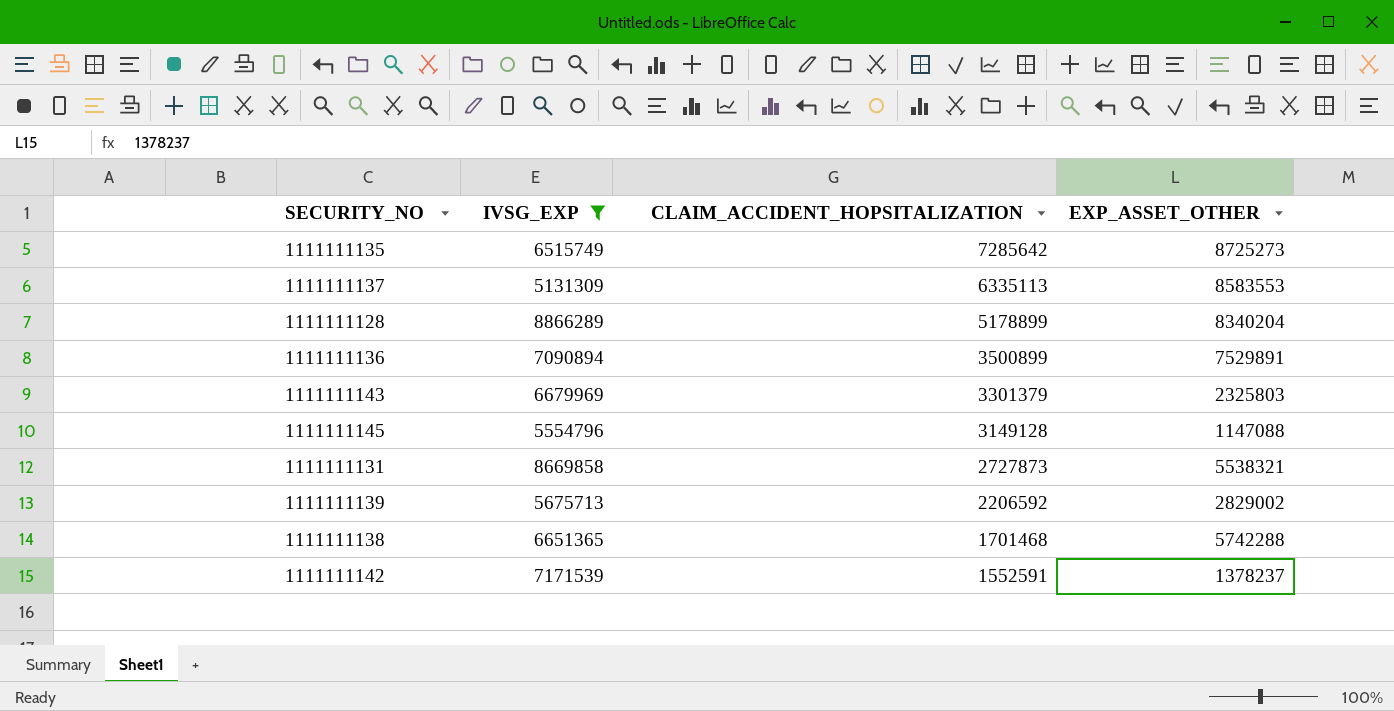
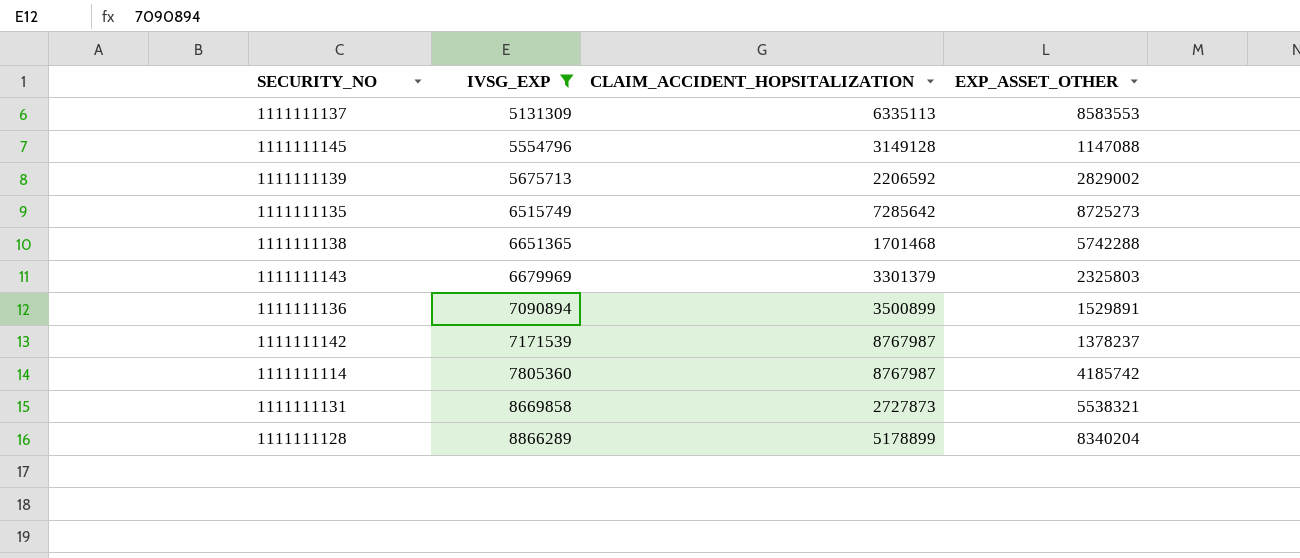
row order: CLAIM_ACCIDENT_HOPSITALIZATION descending -> IVSG_EXP ascending
1111111136 | EXP_ASSET_OTHER: 7529891 -> 1529891
1111111142 | CLAIM_ACCIDENT_HOPSITALIZATION: 1552591 -> 8767987
row 1111111114: none -> 7805360 | 8767987 | 4185742

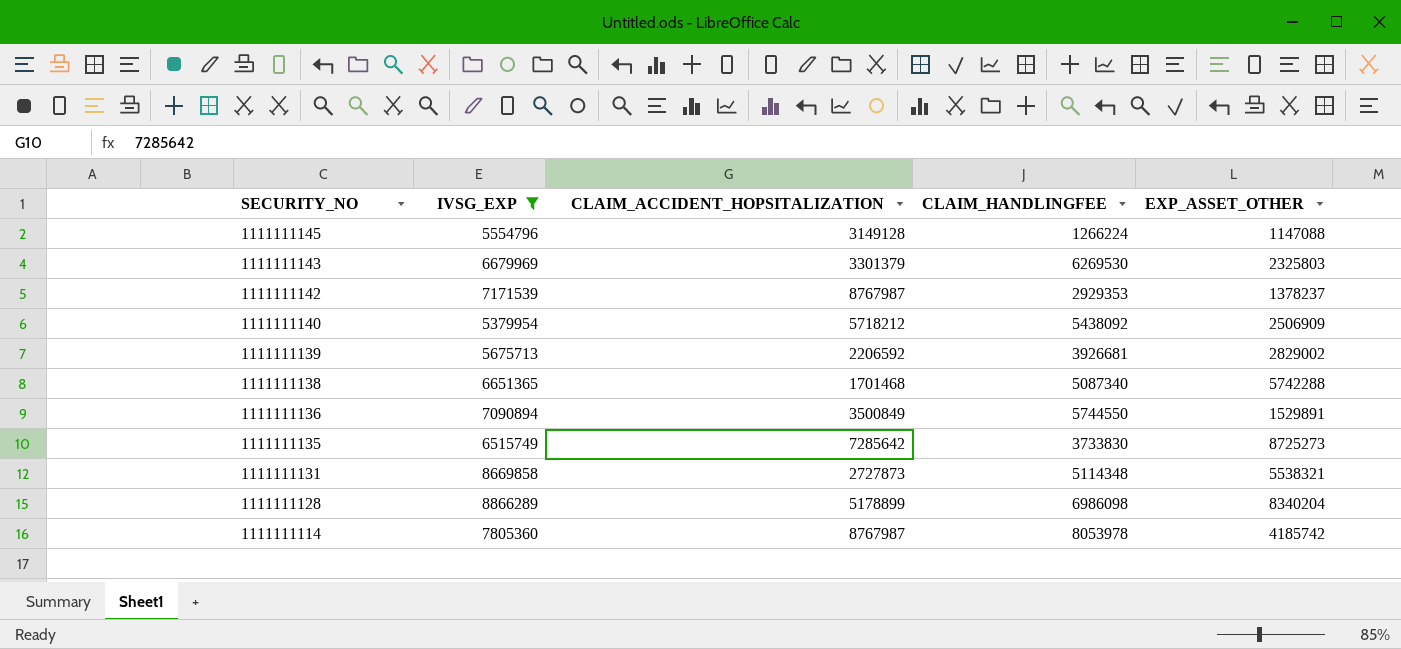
row order: IVSG_EXP ascending -> SECURITY_NO descending
column CLAIM_HANDLINGFEE | position: none -> 4
row 1111111137: 5131309 | 6335113 | 8583553 -> none
row 1111111140: none -> 5379954 | 5718212 | 5438092 | 2506909
1111111136 | CLAIM_ACCIDENT_HOPSITALIZATION: 3500899 -> 3500849

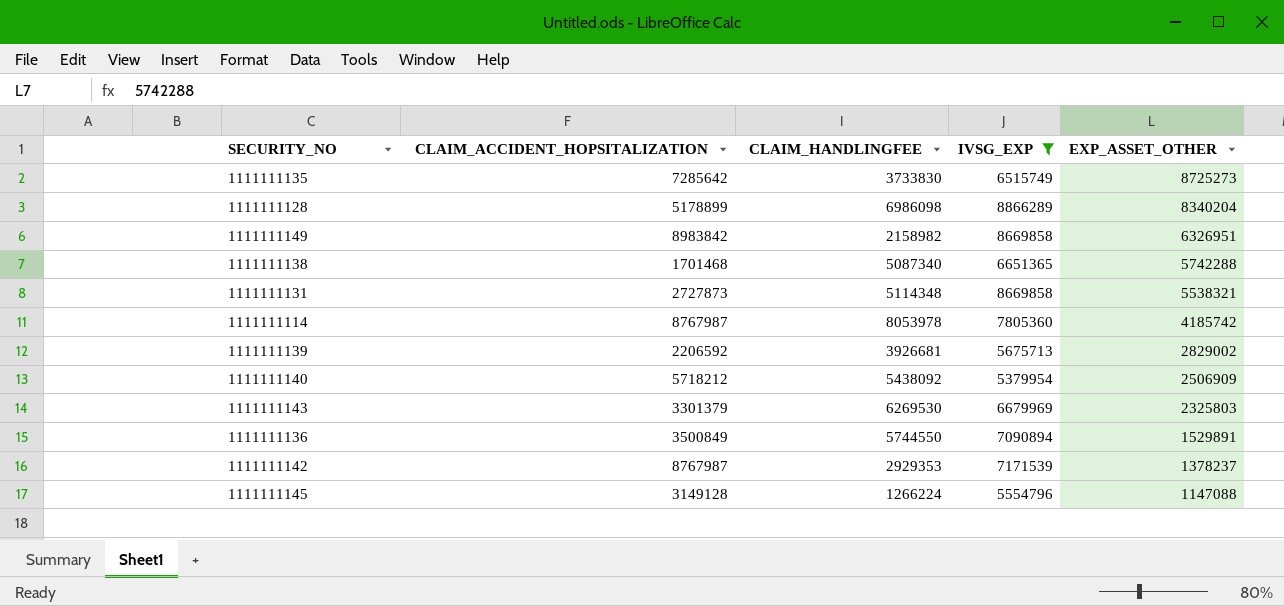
row order: SECURITY_NO descending -> EXP_ASSET_OTHER descending
column IVSG_EXP | position: 2 -> 4
row 1111111149: none -> 8983842 | 2158982 | 8669858 | 6326951

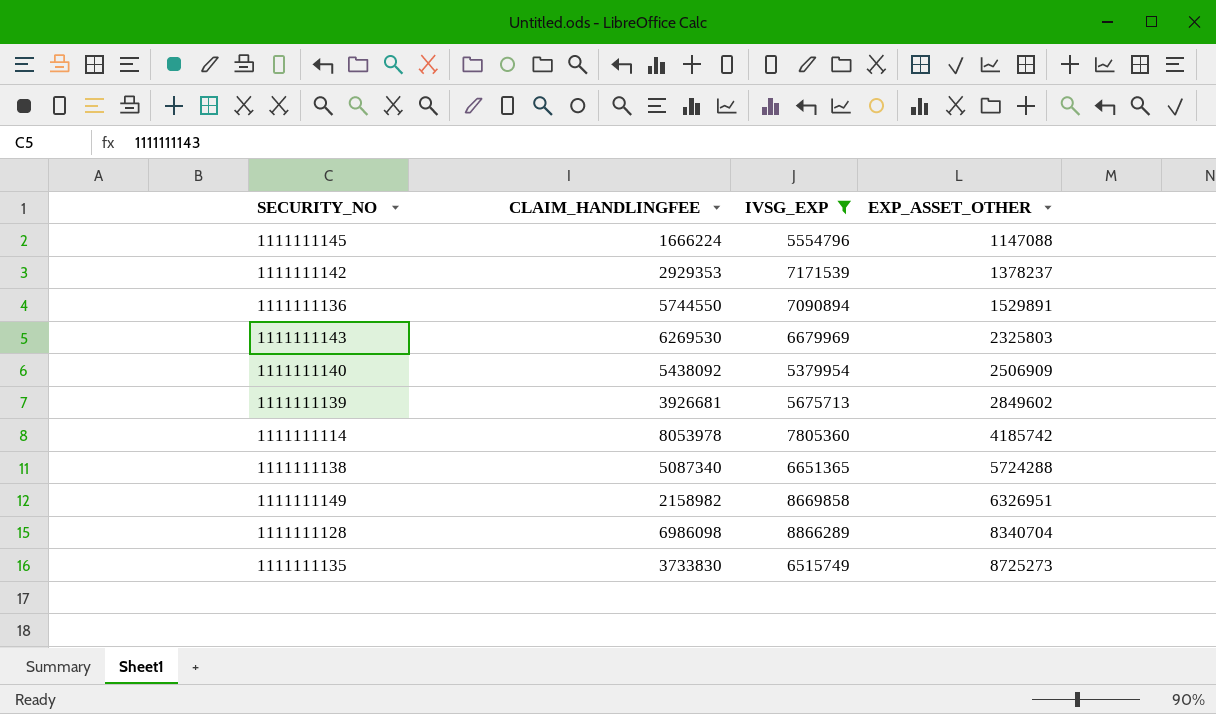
row order: EXP_ASSET_OTHER descending -> EXP_ASSET_OTHER ascending
column CLAIM_ACCIDENT_HOPSITALIZATION | position: 2 -> none
row 1111111131: 2727873 | 5114348 | 8669858 | 5538321 -> none
1111111145 | CLAIM_HANDLINGFEE: 1266224 -> 1666224
1111111139 | EXP_ASSET_OTHER: 2829002 -> 2849602
1111111138 | EXP_ASSET_OTHER: 5742288 -> 5724288
1111111128 | EXP_ASSET_OTHER: 8340204 -> 8340704

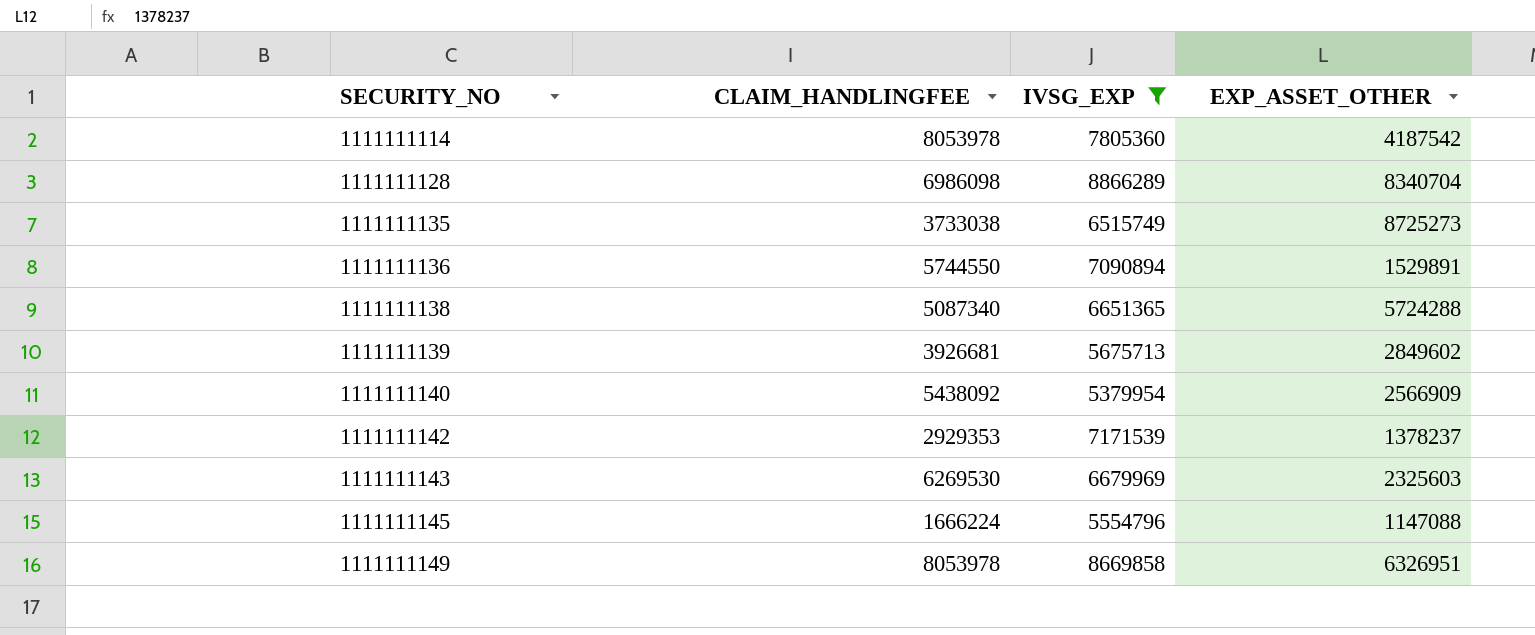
row order: EXP_ASSET_OTHER ascending -> SECURITY_NO ascending
1111111114 | EXP_ASSET_OTHER: 4185742 -> 4187542
1111111135 | CLAIM_HANDLINGFEE: 3733830 -> 3733038
1111111140 | EXP_ASSET_OTHER: 2506909 -> 2566909
1111111143 | EXP_ASSET_OTHER: 2325803 -> 2325603
1111111149 | CLAIM_HANDLINGFEE: 2158982 -> 8053978

